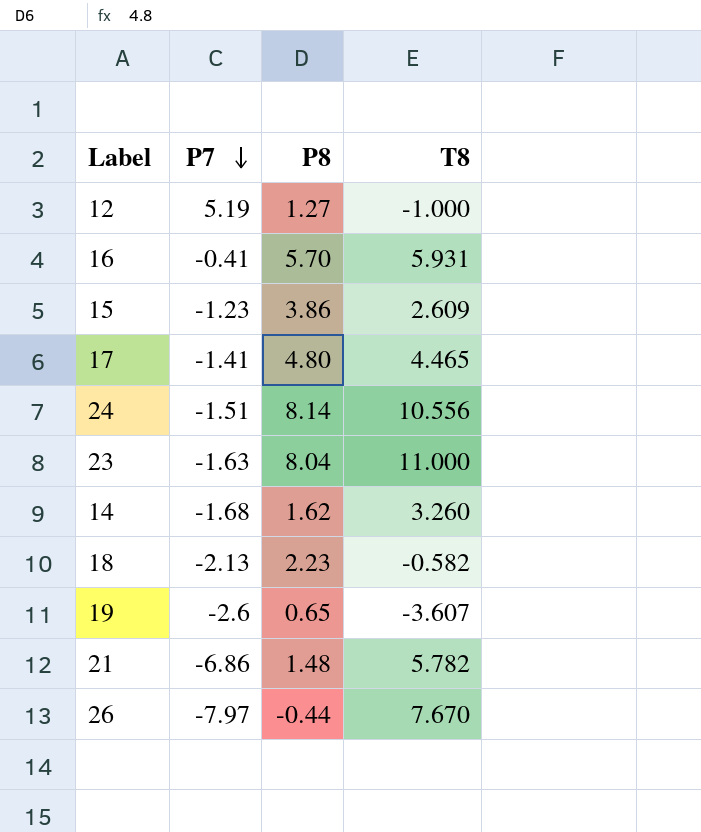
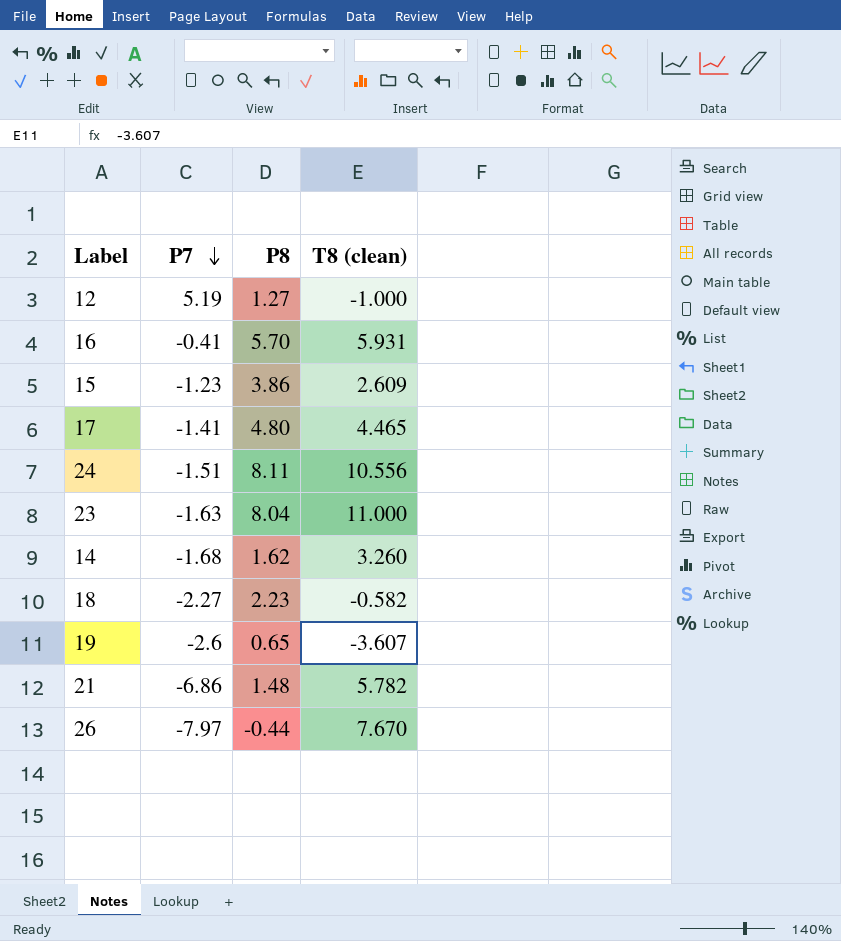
column name: T8 -> T8 (clean)
24 | P8: 8.14 -> 8.11
18 | P7: -2.13 -> -2.27

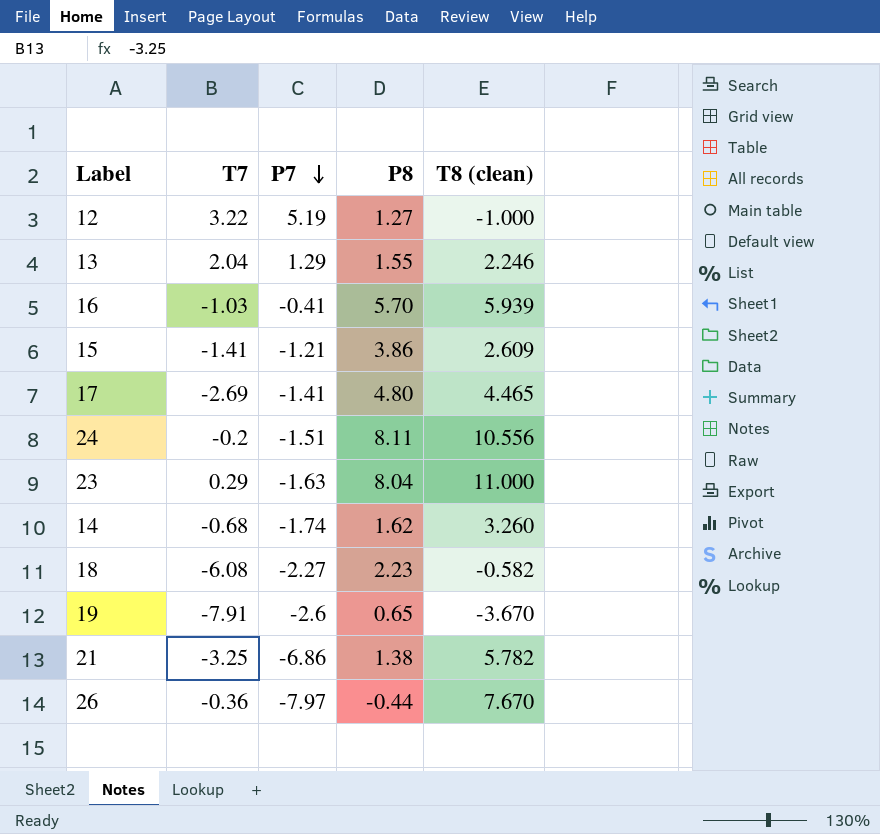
column T7 | position: none -> 2
row 13: none -> 2.04 | 1.29 | 1.55 | 2.246
16 | T8 (clean): 5.931 -> 5.939
15 | P7: -1.23 -> -1.21
14 | P7: -1.68 -> -1.74
19 | T8 (clean): -3.607 -> -3.670
21 | P8: 1.48 -> 1.38

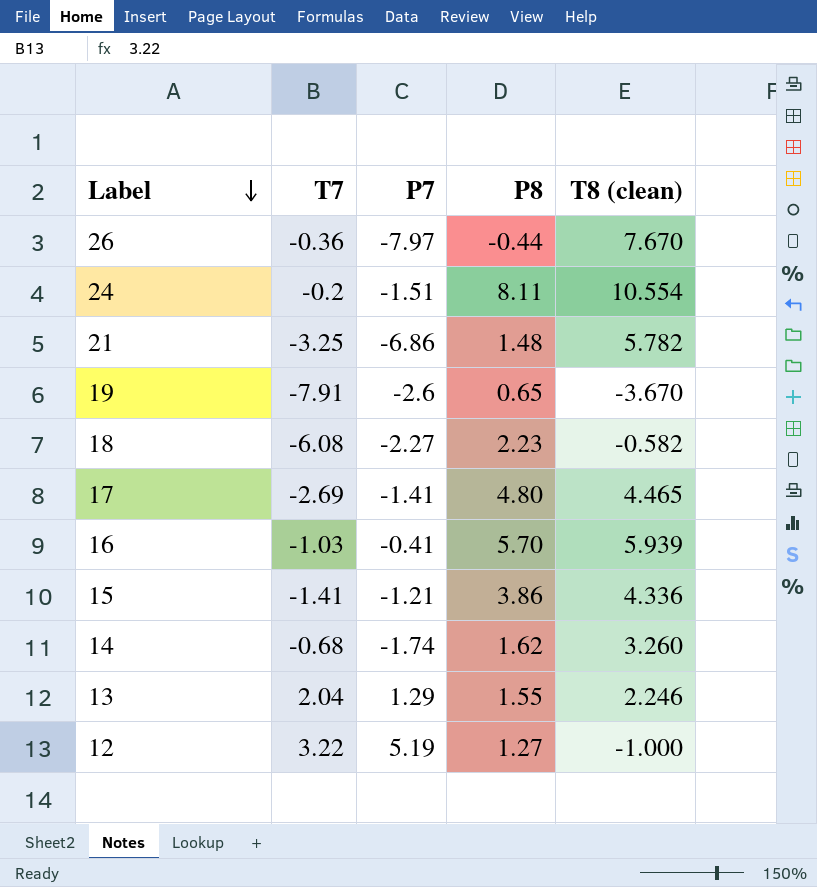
row order: P7 descending -> Label descending
row 23: 0.29 | -1.63 | 8.04 | 11.000 -> none
24 | T8 (clean): 10.556 -> 10.554
21 | P8: 1.38 -> 1.48
15 | T8 (clean): 2.609 -> 4.336

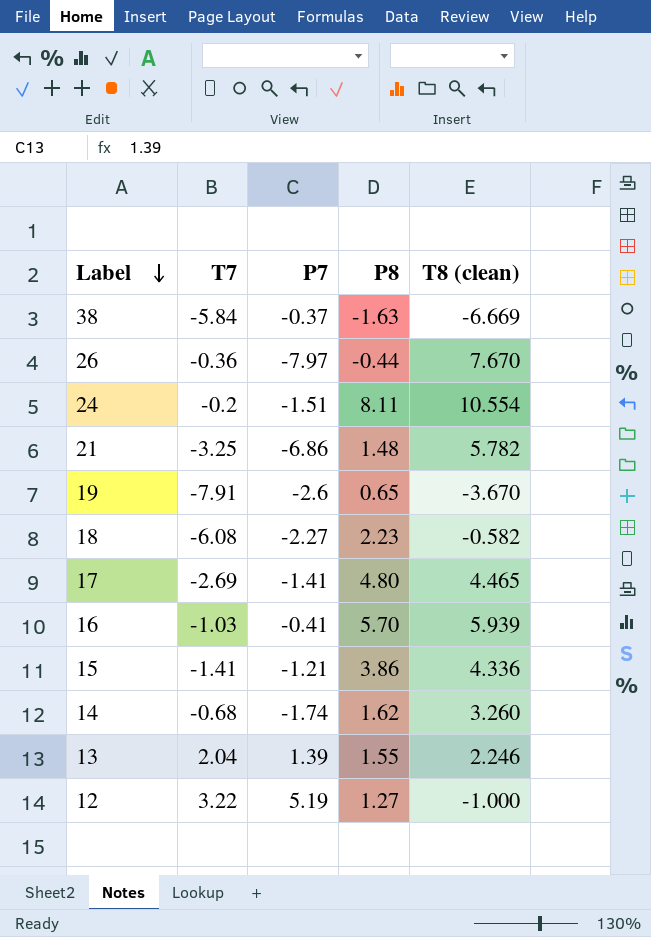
row 38: none -> -5.84 | -0.37 | -1.63 | -6.669
13 | P7: 1.29 -> 1.39

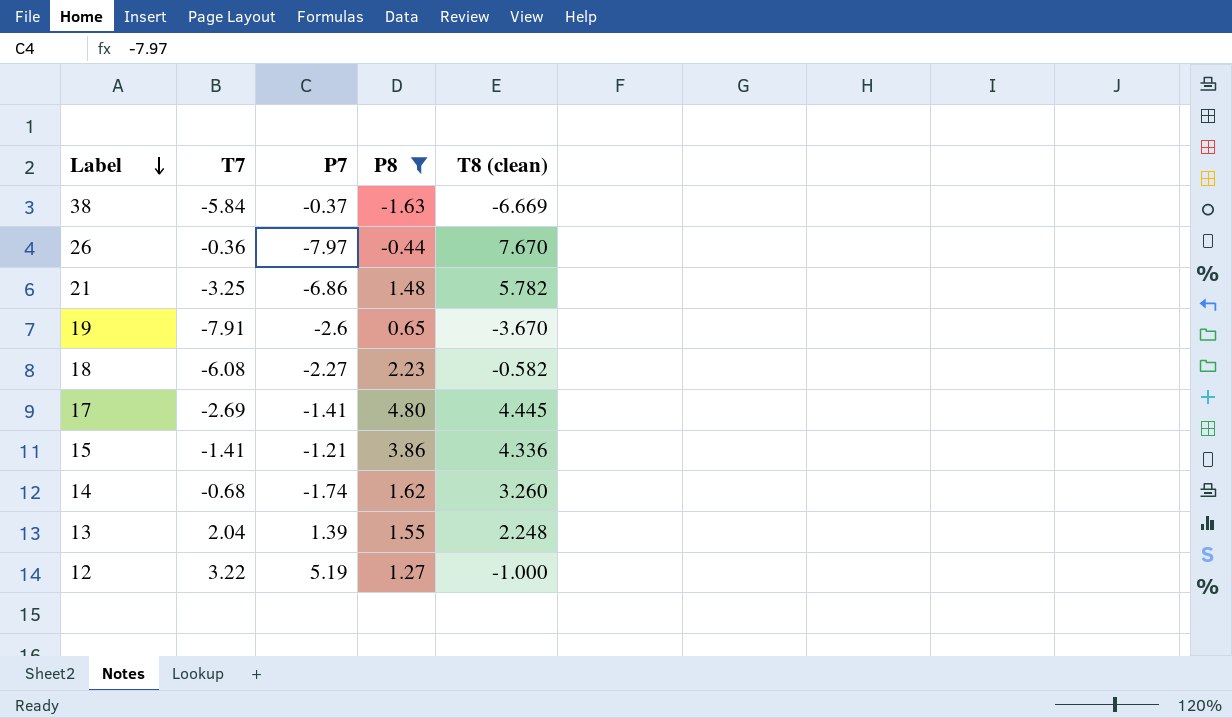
filter: none -> P8 <= 4.80
17 | T8 (clean): 4.465 -> 4.445
13 | T8 (clean): 2.246 -> 2.248

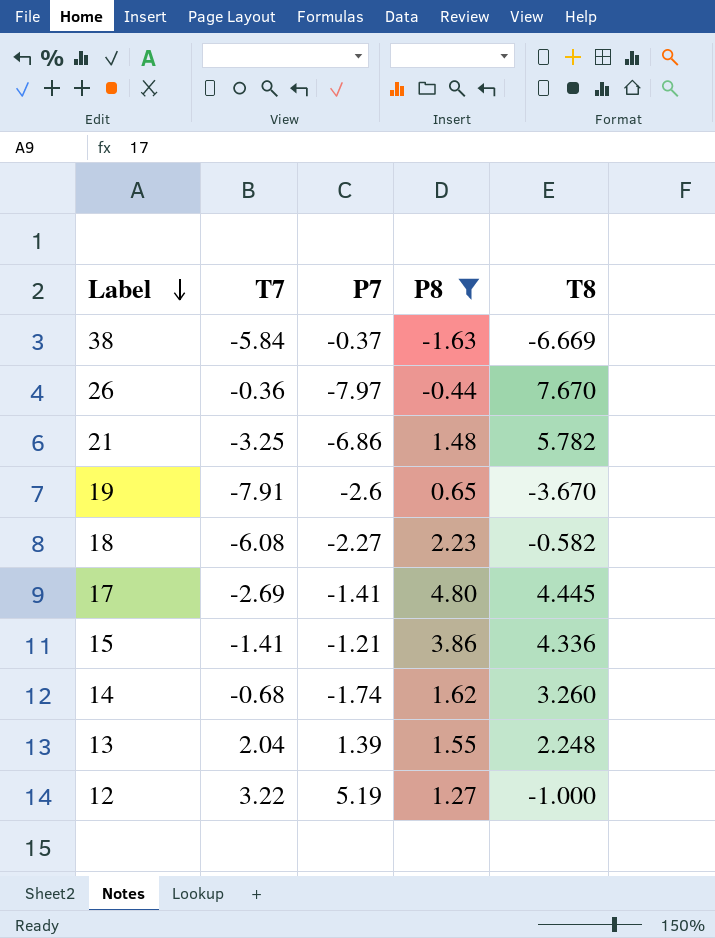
column name: T8 (clean) -> T8

